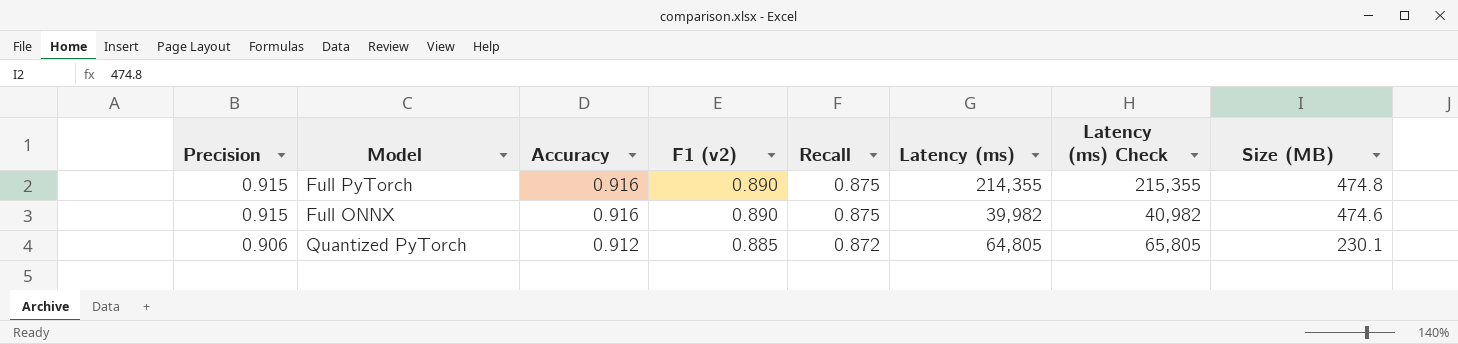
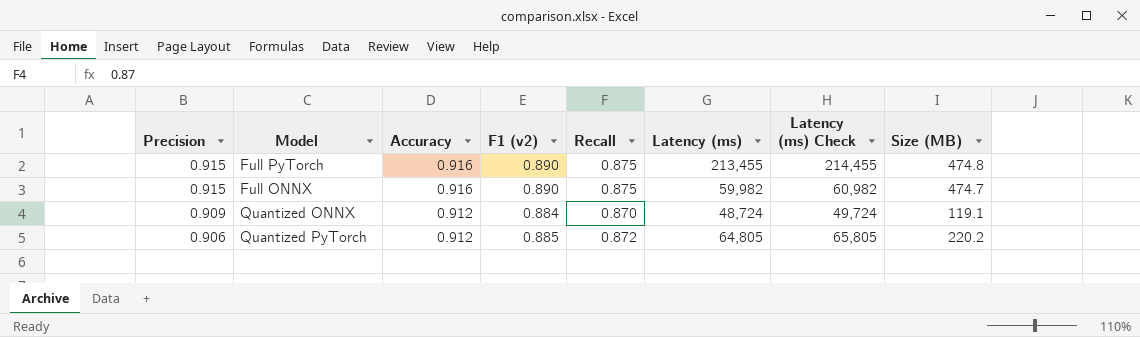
Full PyTorch | Latency (ms): 214,355 -> 213,455
Full PyTorch | Latency (ms) Check: 215,355 -> 214,455
Full ONNX | Latency (ms): 39,982 -> 59,982
Full ONNX | Latency (ms) Check: 40,982 -> 60,982
Full ONNX | Size (MB): 474.6 -> 474.7
row Quantized ONNX: none -> 0.909 | 0.912 | 0.884 | 0.870 | 48,724 | 49,724 | 119.1
Quantized PyTorch | Size (MB): 230.1 -> 220.2

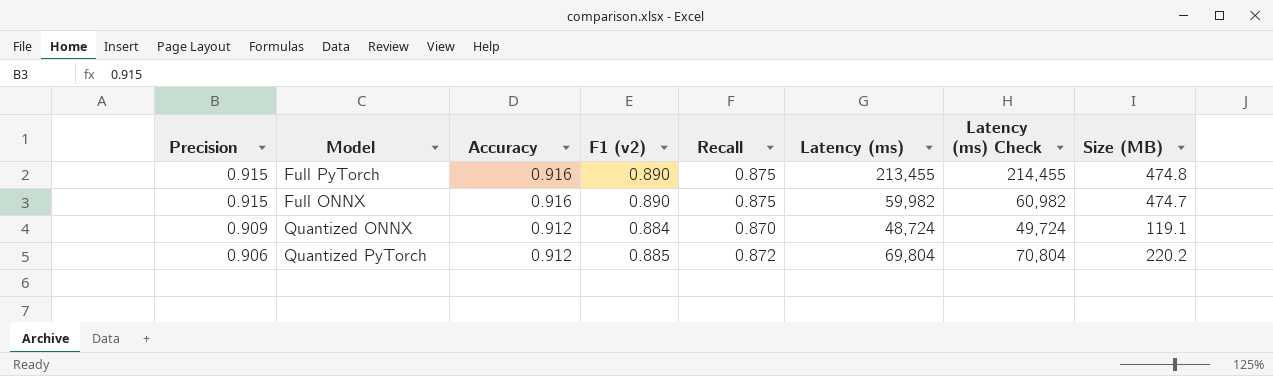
Quantized PyTorch | Latency (ms): 64,805 -> 69,804
Quantized PyTorch | Latency (ms) Check: 65,805 -> 70,804

